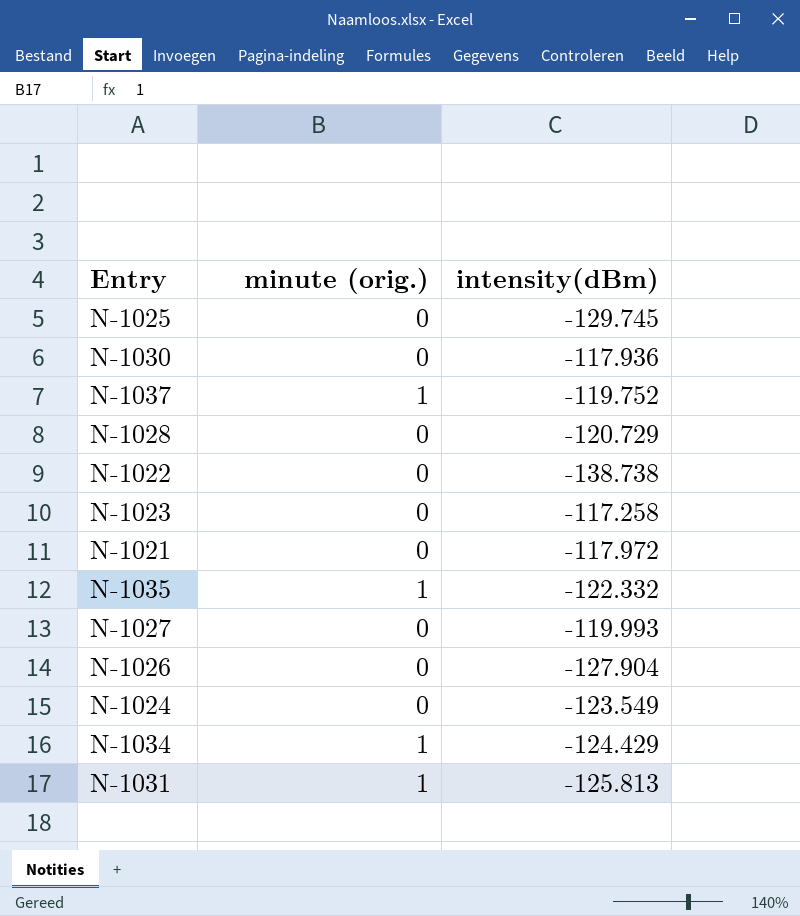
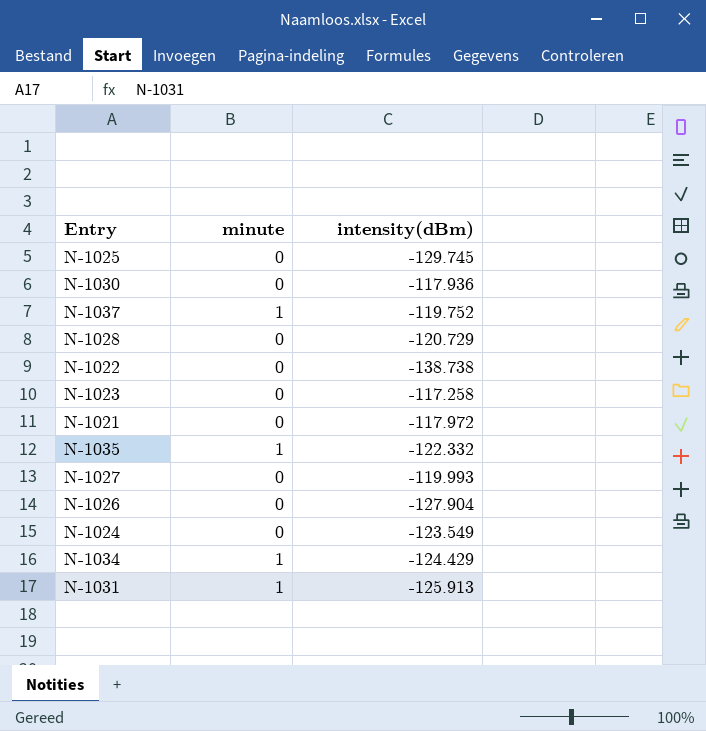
column name: minute (orig.) -> minute
N-1031 | intensity(dBm): -125.813 -> -125.913

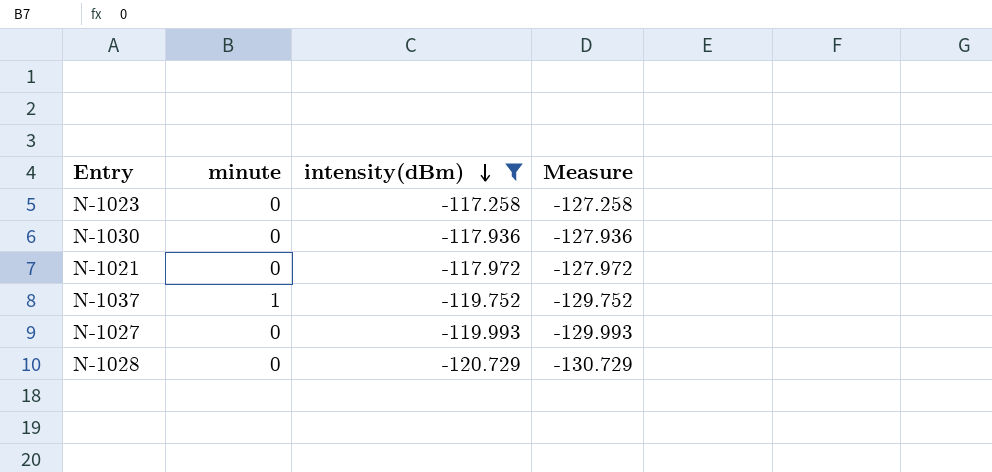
filter: none -> intensity(dBm) >= -120.729
row order: none -> intensity(dBm) descending
column Measure | formula: none -> [intensity(dBm)] - 10

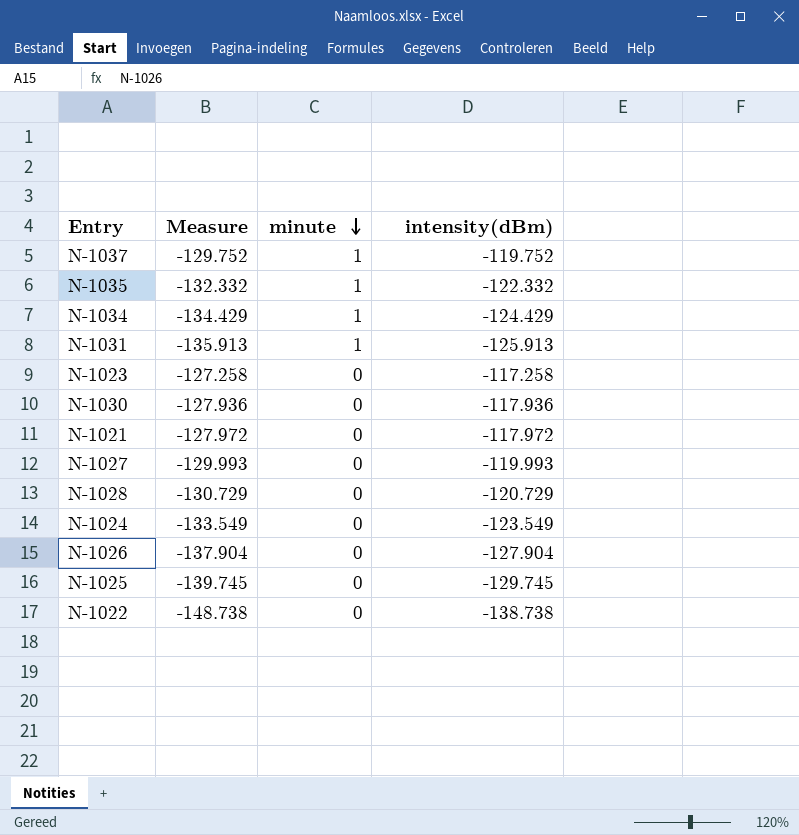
filter: intensity(dBm) >= -120.729 -> none
row order: intensity(dBm) descending -> minute descending
column Measure | position: 4 -> 2

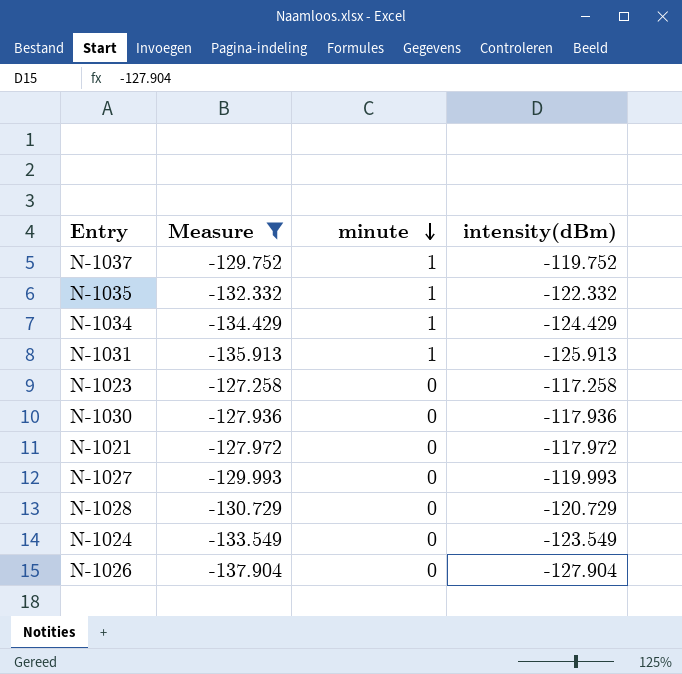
filter: none -> Measure >= -137.904

